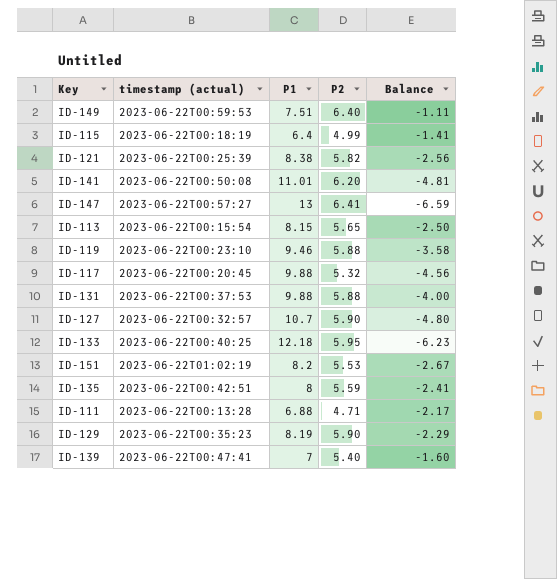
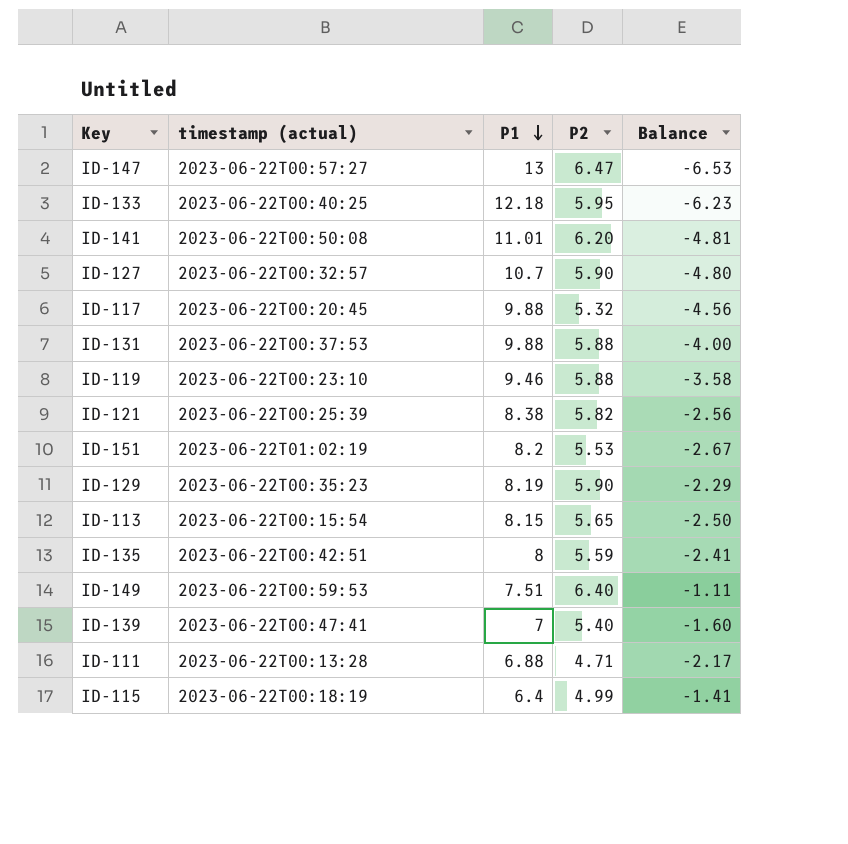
row order: none -> P1 descending
ID-147 | P2: 6.41 -> 6.47
ID-147 | Balance: -6.59 -> -6.53

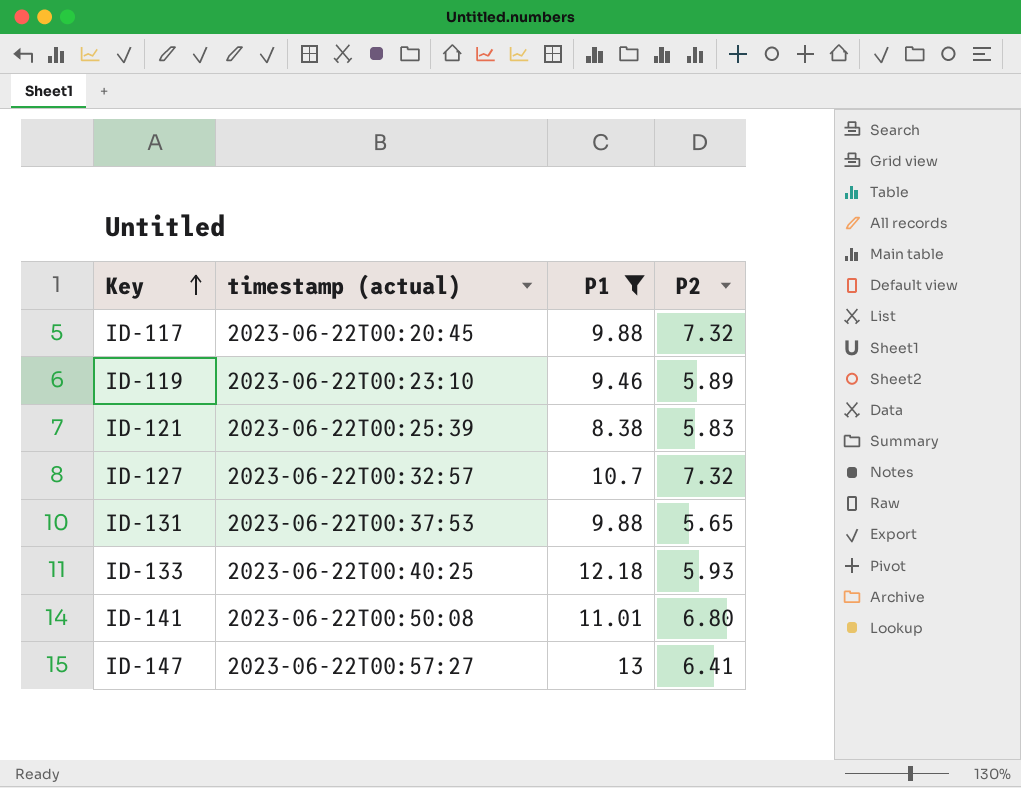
filter: none -> P1 >= 8.38
row order: P1 descending -> Key ascending
column Balance | formula: [P2] - [P1] -> none
ID-117 | P2: 5.32 -> 7.32
ID-119 | P2: 5.88 -> 5.89
ID-121 | P2: 5.82 -> 5.83
ID-127 | P2: 5.90 -> 7.32
ID-131 | P2: 5.88 -> 5.65
ID-133 | P2: 5.95 -> 5.93
ID-141 | P2: 6.20 -> 6.80
ID-147 | P2: 6.47 -> 6.41

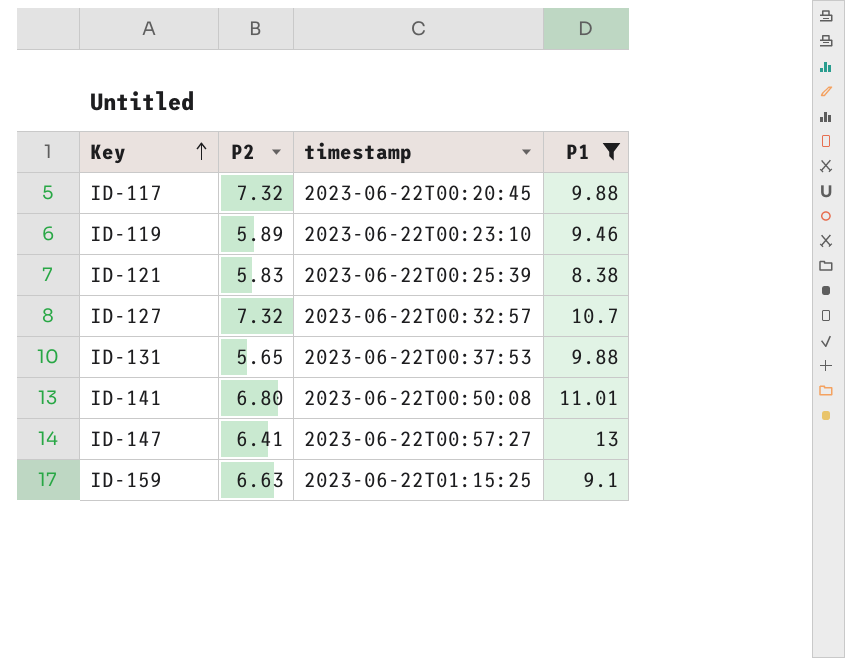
column P2 | position: 4 -> 2
column name: timestamp (actual) -> timestamp
row ID-133: 2023-06-22T00:40:25 | 12.18 | 5.93 -> none
row ID-159: none -> 6.63 | 2023-06-22T01:15:25 | 9.1

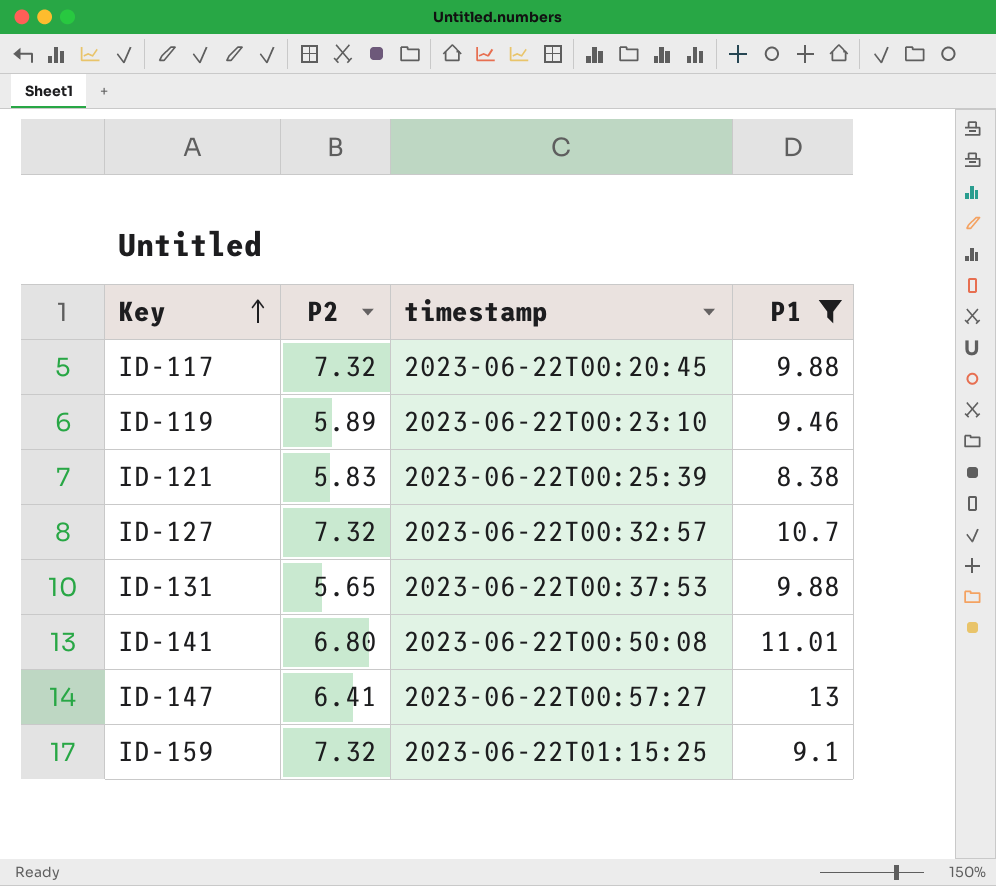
ID-159 | P2: 6.63 -> 7.32

